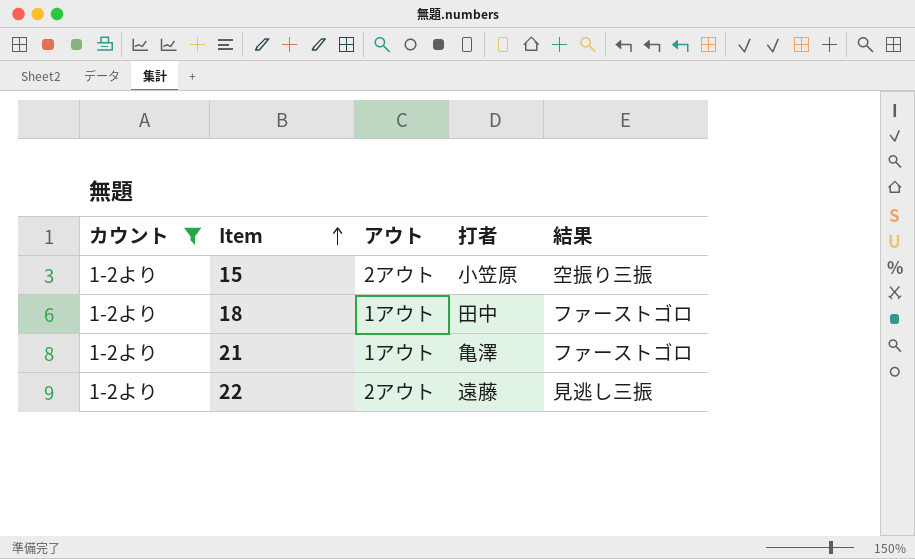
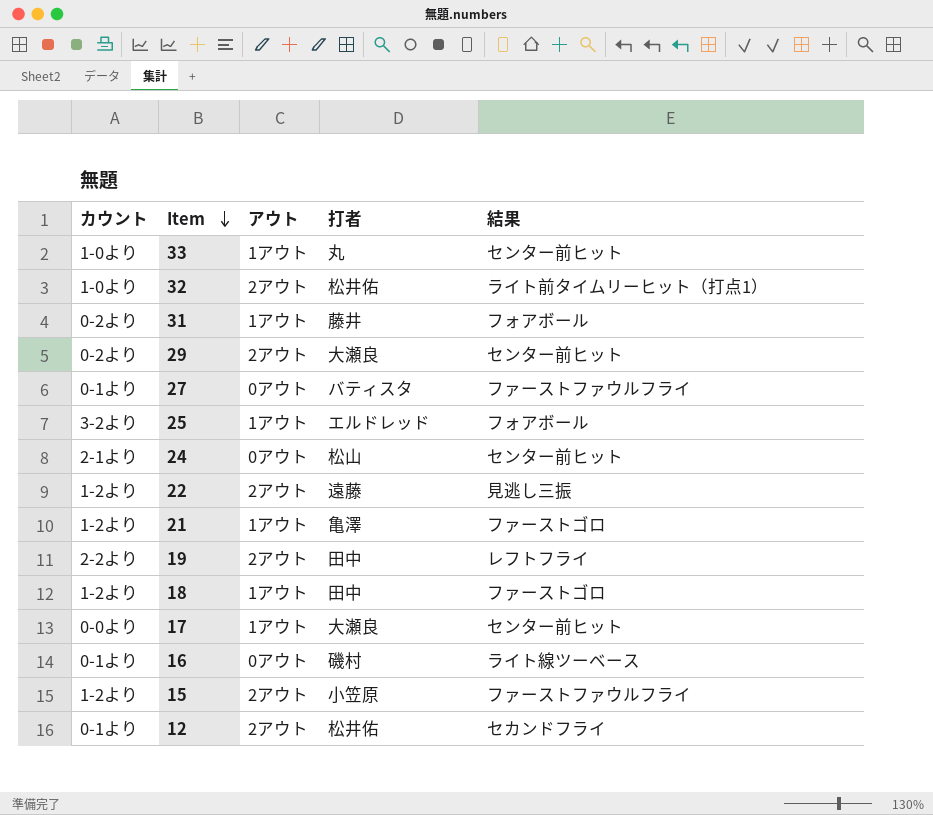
filter: カウント = 1-2より -> none
row order: Item ascending -> Item descending
15 | 結果: 空振り三振 -> ファーストファウルフライ

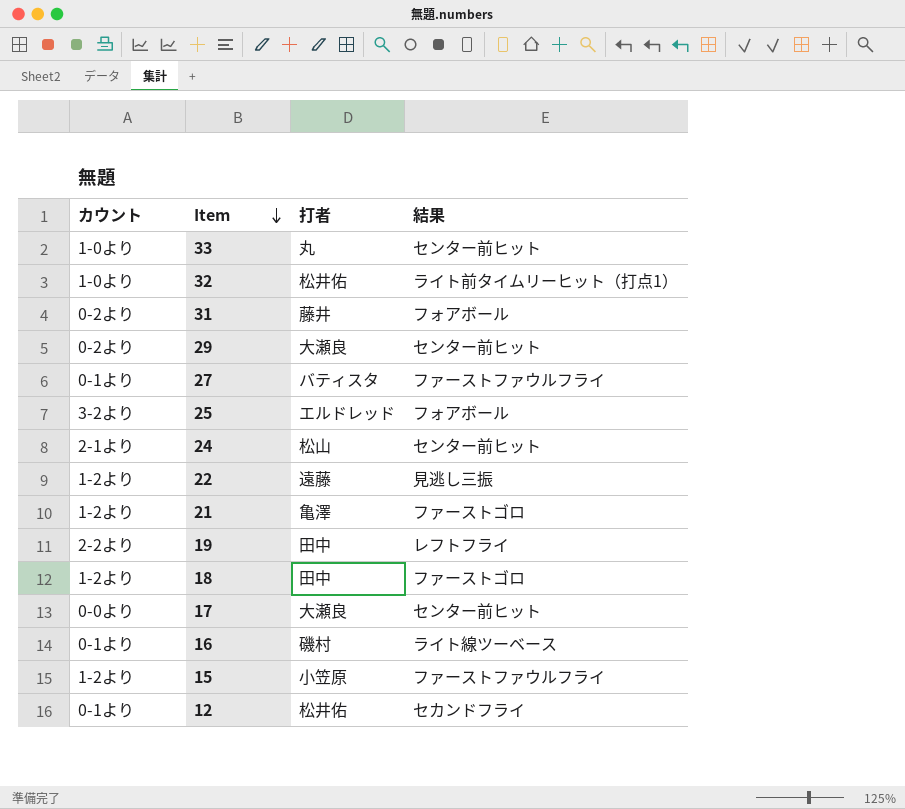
column アウト | position: 3 -> none

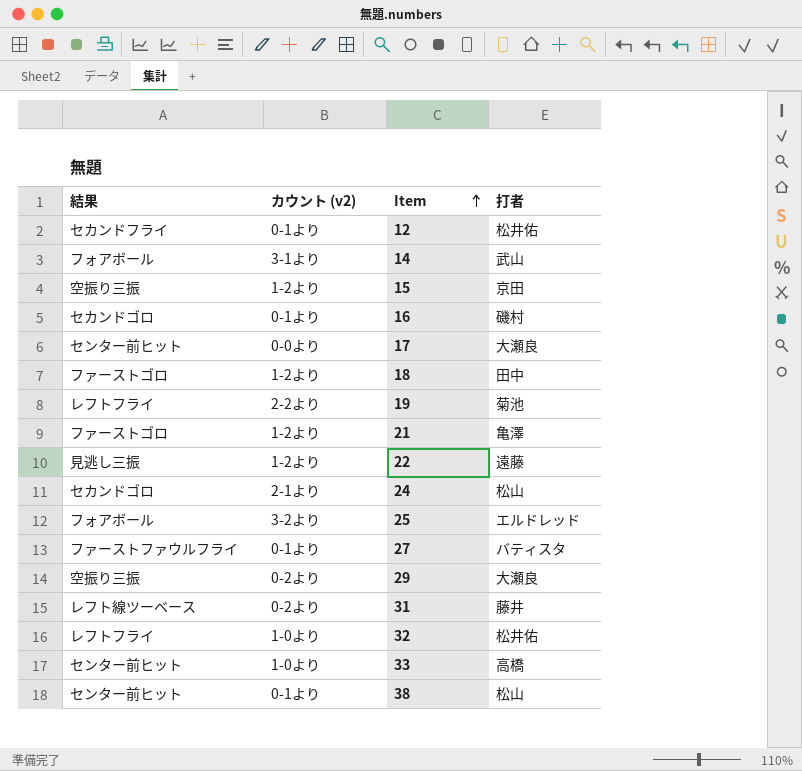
row order: Item descending -> Item ascending
column 結果 | position: 4 -> 1
column name: カウント -> カウント (v2)
row 14: none -> フォアボール | 3-1より | 武山
15 | 結果: ファーストファウルフライ -> 空振り三振
15 | 打者: 小笠原 -> 京田
16 | 結果: ライト線ツーベース -> セカンドゴロ
19 | 打者: 田中 -> 菊池
24 | 結果: センター前ヒット -> セカンドゴロ
29 | 結果: センター前ヒット -> 空振り三振
31 | 結果: フォアボール -> レフト線ツーベース
32 | 結果: ライト前タイムリーヒット（打点1） -> レフトフライ
33 | 打者: 丸 -> 高橋
row 38: none -> センター前ヒット | 0-1より | 松山

